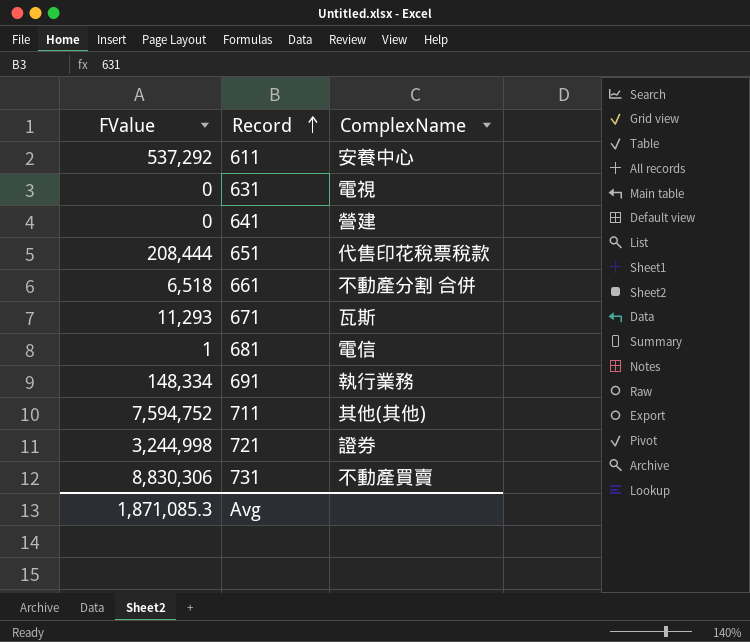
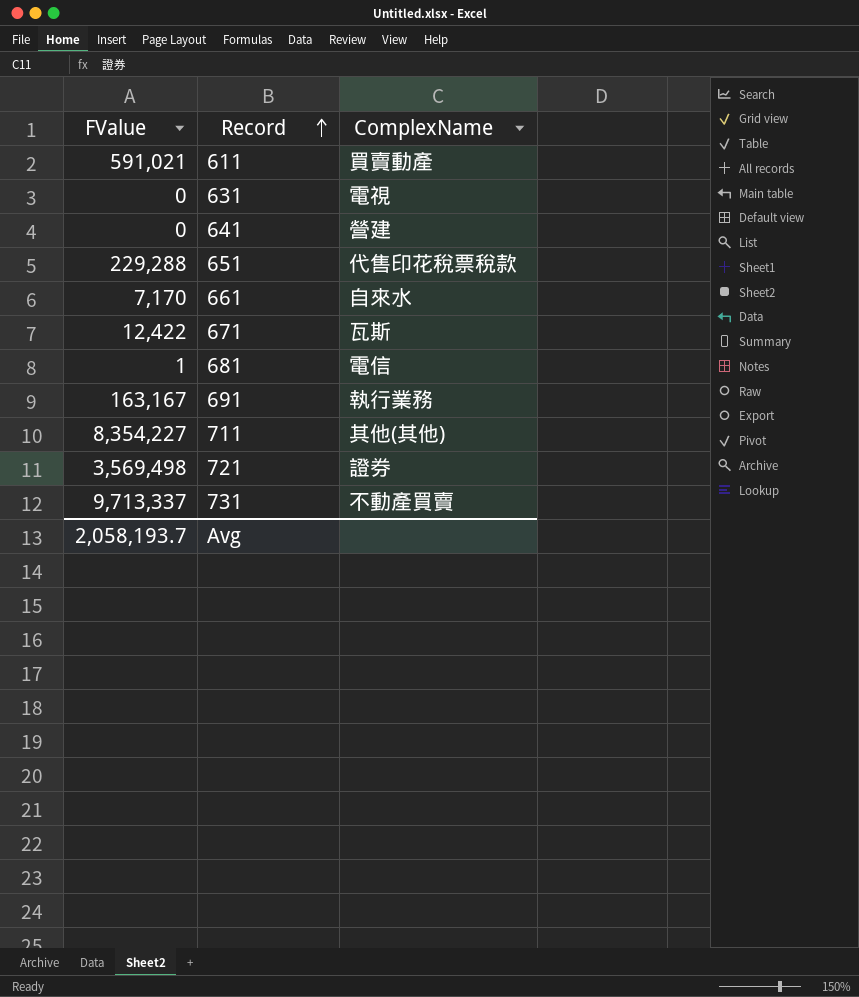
611 | FValue: 537,292 -> 591,021
611 | ComplexName: 安養中心 -> 買賣動產
651 | FValue: 208,444 -> 229,288
661 | FValue: 6,518 -> 7,170
661 | ComplexName: 不動產分割 合併 -> 自來水
671 | FValue: 11,293 -> 12,422
691 | FValue: 148,334 -> 163,167
711 | FValue: 7,594,752 -> 8,354,227
721 | FValue: 3,244,998 -> 3,569,498
731 | FValue: 8,830,306 -> 9,713,337
Avg | FValue: 1,871,085.3 -> 2,058,193.7

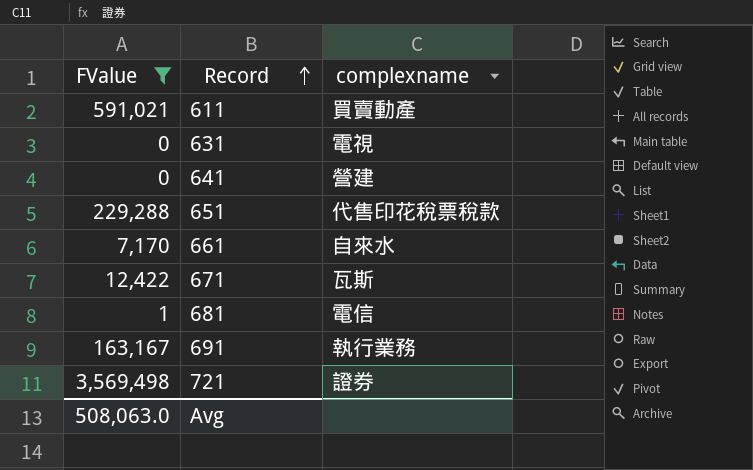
filter: none -> FValue <= 3,569,498
column name: ComplexName -> complexname
Avg | FValue: 2,058,193.7 -> 508,063.0

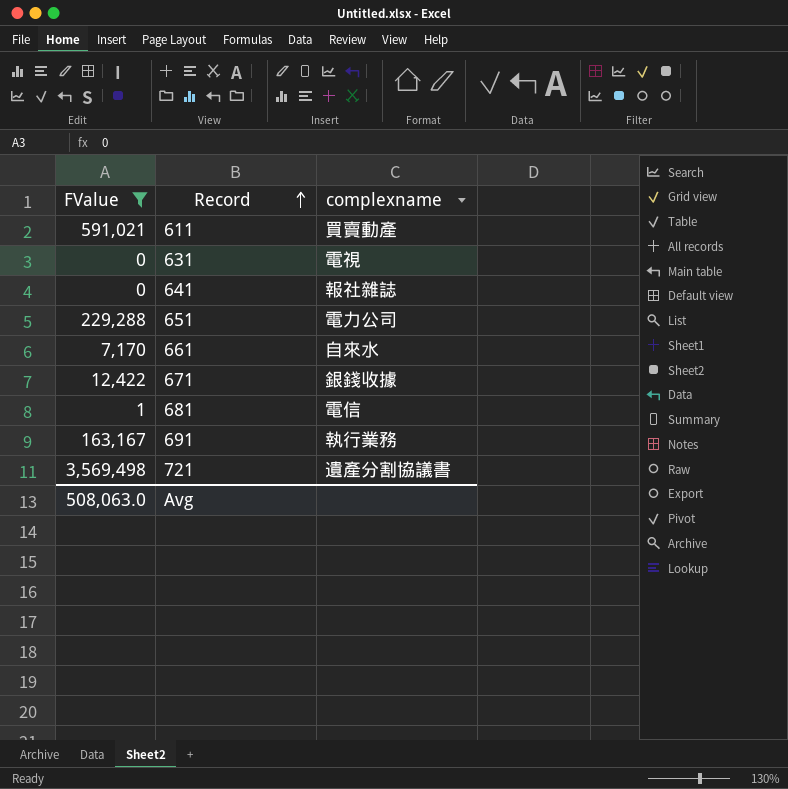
641 | complexname: 營建 -> 報社雜誌
651 | complexname: 代售印花稅票稅款 -> 電力公司
671 | complexname: 瓦斯 -> 銀錢收據
721 | complexname: 證券 -> 遺產分割協議書

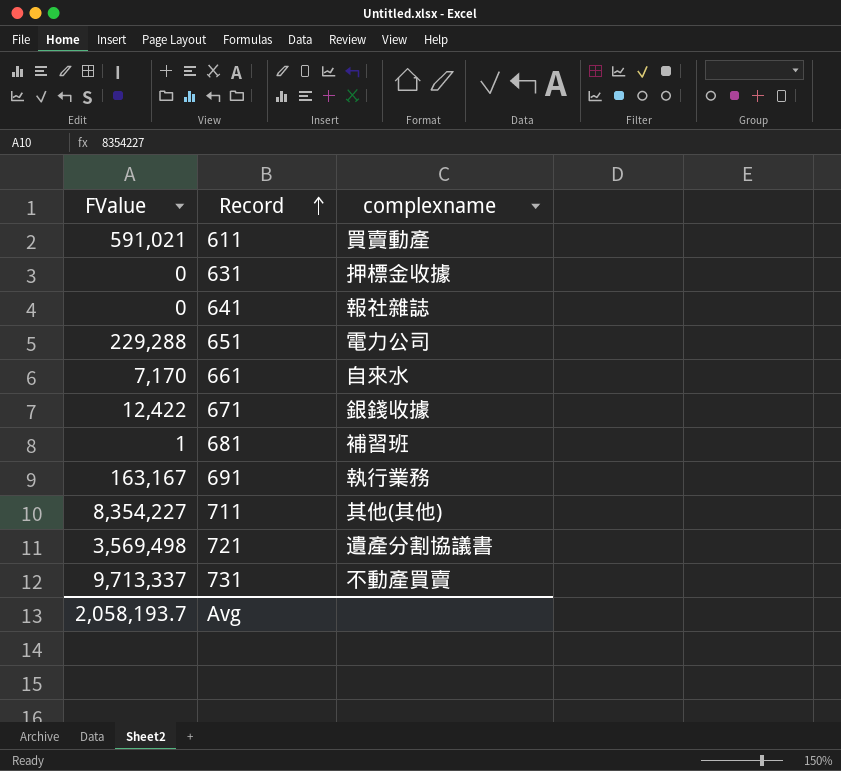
filter: FValue <= 3,569,498 -> none
631 | complexname: 電視 -> 押標金收據
681 | complexname: 電信 -> 補習班
Avg | FValue: 508,063.0 -> 2,058,193.7

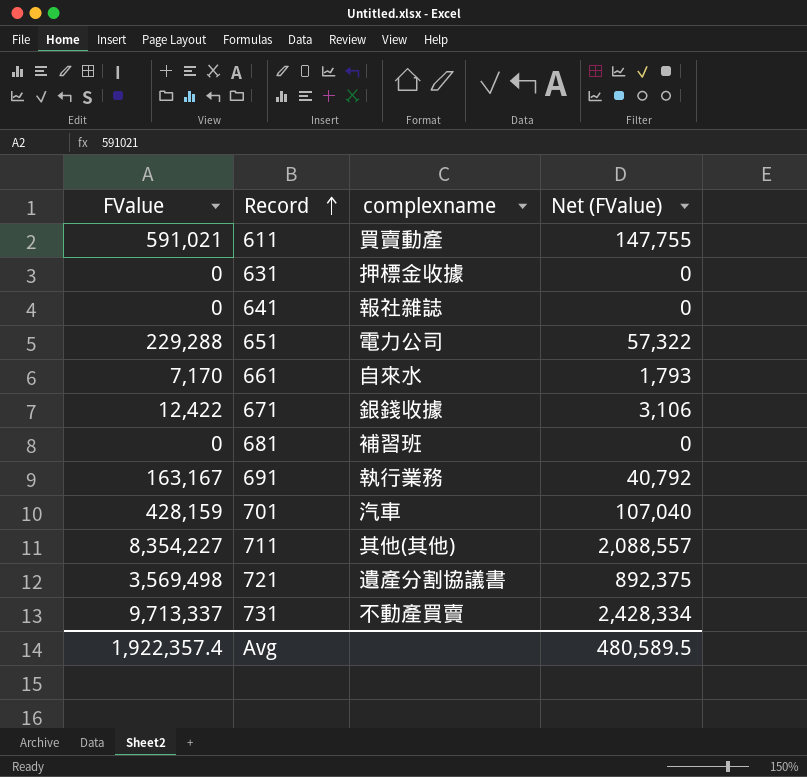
column Net (FValue) | formula: none -> [FValue] * 0.25
681 | FValue: 1 -> 0
row 701: none -> 428,159 | 汽車 | 107,040
Avg | FValue: 2,058,193.7 -> 1,922,357.4

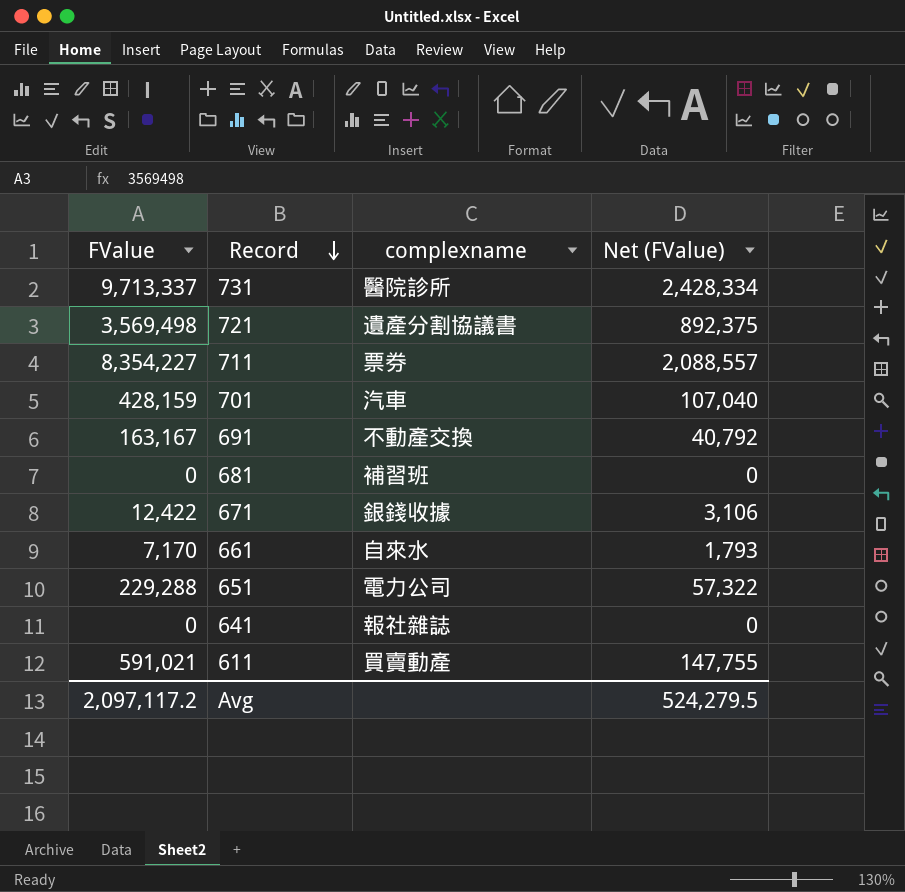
row order: Record ascending -> Record descending
row 631: 0 | 押標金收據 | 0 -> none
731 | complexname: 不動產買賣 -> 醫院診所
711 | complexname: 其他(其他) -> 票券
691 | complexname: 執行業務 -> 不動產交換
Avg | FValue: 1,922,357.4 -> 2,097,117.2
Avg | Net (FValue): 480,589.5 -> 524,279.5

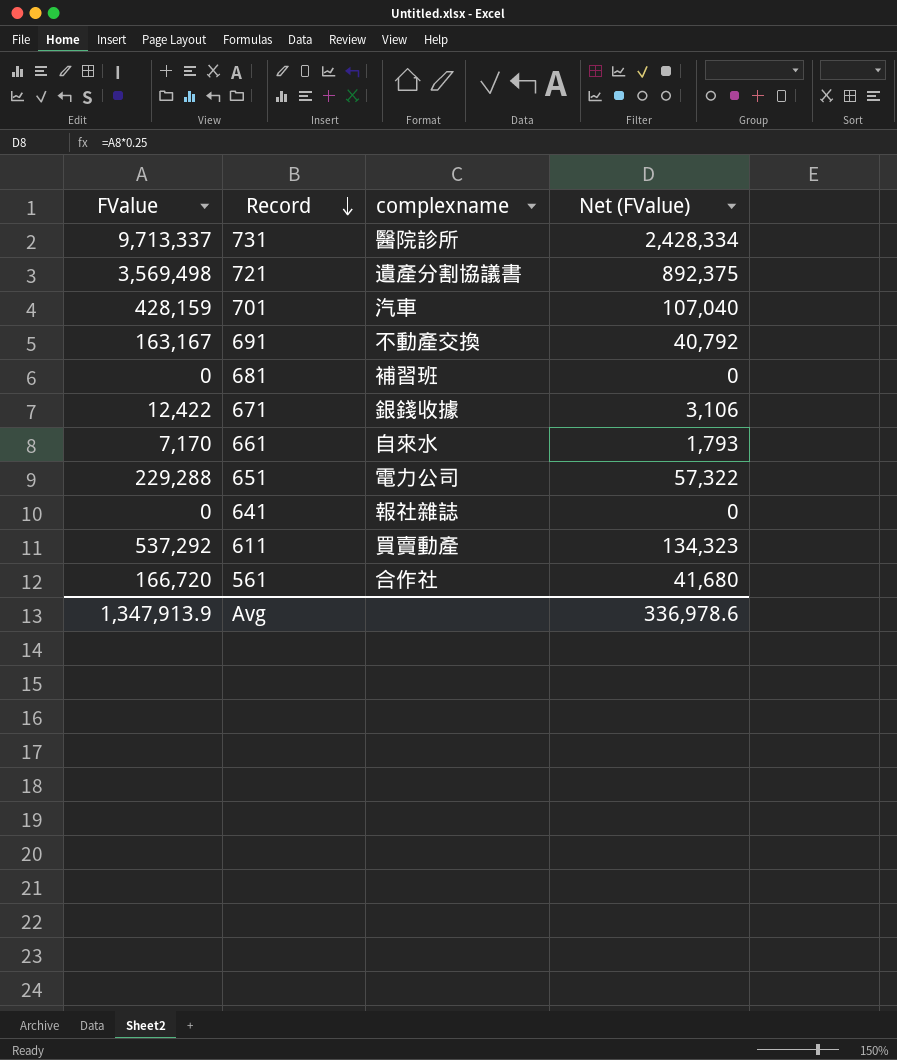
row 711: 8,354,227 | 票券 | 2,088,557 -> none
611 | FValue: 591,021 -> 537,292
611 | Net (FValue): 147,755 -> 134,323
row 561: none -> 166,720 | 合作社 | 41,680
Avg | FValue: 2,097,117.2 -> 1,347,913.9
Avg | Net (FValue): 524,279.5 -> 336,978.6

